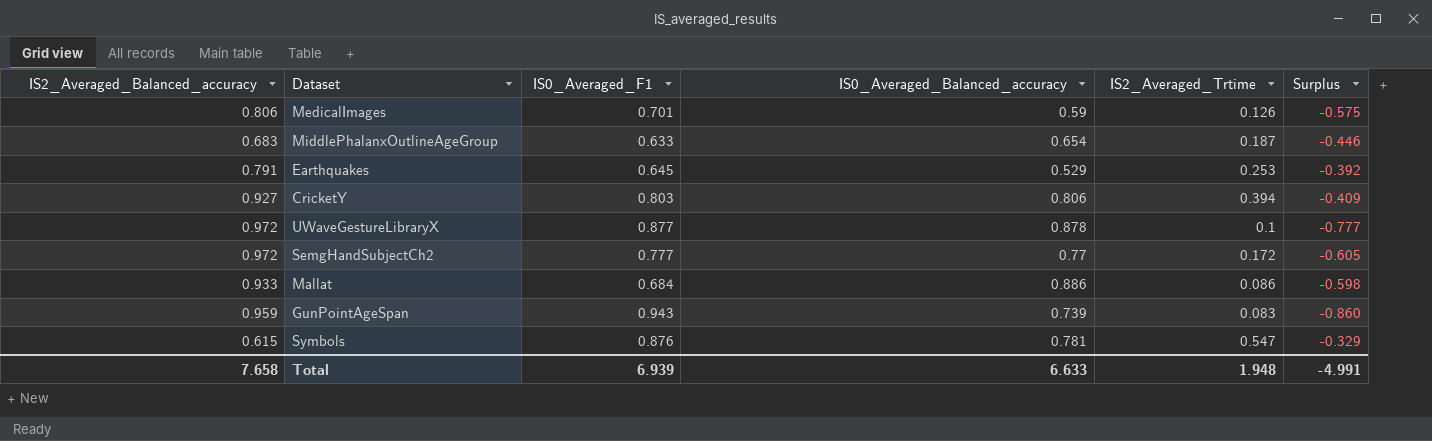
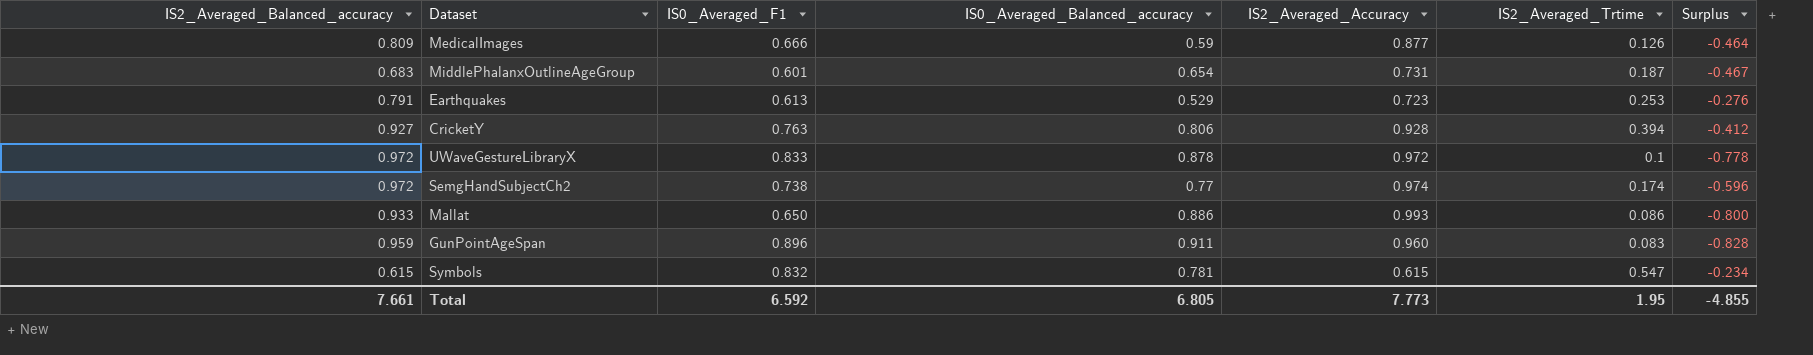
column IS2_Averaged_Accuracy | position: none -> 5
column Surplus | formula: [IS2_Averaged_Trtime] - [IS0_Averaged_F1] -> [IS2_Averaged_Trtime] - [IS0_Averaged_Balanced_accuracy]
MedicalImages | IS2_Averaged_Balanced_accuracy: 0.806 -> 0.809
MedicalImages | IS0_Averaged_F1: 0.701 -> 0.666
MiddlePhalanxOutlineAgeGroup | IS0_Averaged_F1: 0.633 -> 0.601
Earthquakes | IS0_Averaged_F1: 0.645 -> 0.613
CricketY | IS0_Averaged_F1: 0.803 -> 0.763
UWaveGestureLibraryX | IS0_Averaged_F1: 0.877 -> 0.833
SemgHandSubjectCh2 | IS0_Averaged_F1: 0.777 -> 0.738
SemgHandSubjectCh2 | IS2_Averaged_Trtime: 0.172 -> 0.174
Mallat | IS0_Averaged_F1: 0.684 -> 0.650
GunPointAgeSpan | IS0_Averaged_F1: 0.943 -> 0.896
GunPointAgeSpan | IS0_Averaged_Balanced_accuracy: 0.739 -> 0.911
Symbols | IS0_Averaged_F1: 0.876 -> 0.832
Total | IS2_Averaged_Balanced_accuracy: 7.658 -> 7.661
Total | IS0_Averaged_F1: 6.939 -> 6.592
Total | IS0_Averaged_Balanced_accuracy: 6.633 -> 6.805
Total | IS2_Averaged_Trtime: 1.948 -> 1.95
Total | Surplus: -4.991 -> -4.855

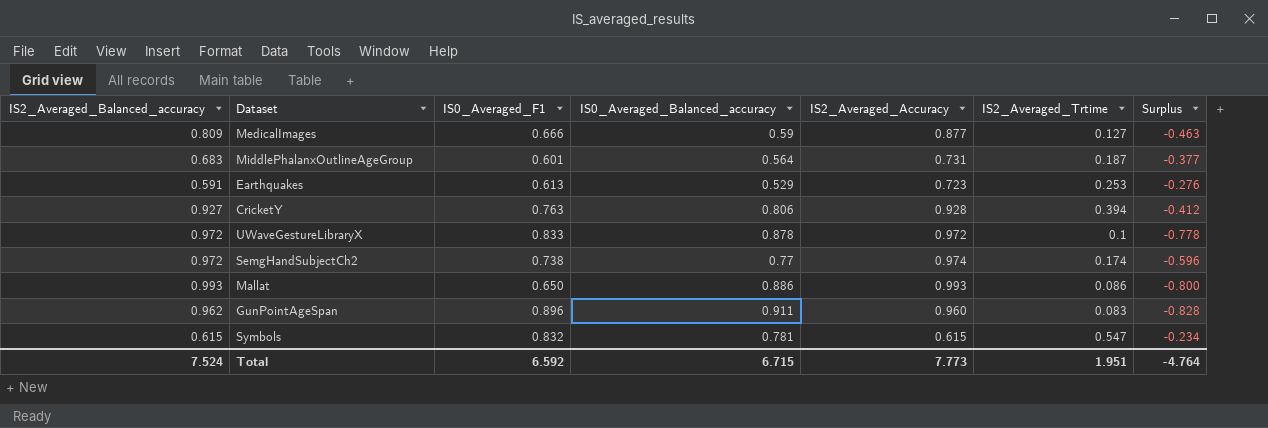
MedicalImages | IS2_Averaged_Trtime: 0.126 -> 0.127
MedicalImages | Surplus: -0.464 -> -0.463
MiddlePhalanxOutlineAgeGroup | IS0_Averaged_Balanced_accuracy: 0.654 -> 0.564
MiddlePhalanxOutlineAgeGroup | Surplus: -0.467 -> -0.377
Earthquakes | IS2_Averaged_Balanced_accuracy: 0.791 -> 0.591
Mallat | IS2_Averaged_Balanced_accuracy: 0.933 -> 0.993
GunPointAgeSpan | IS2_Averaged_Balanced_accuracy: 0.959 -> 0.962
Total | IS2_Averaged_Balanced_accuracy: 7.661 -> 7.524
Total | IS0_Averaged_Balanced_accuracy: 6.805 -> 6.715
Total | IS2_Averaged_Trtime: 1.95 -> 1.951
Total | Surplus: -4.855 -> -4.764

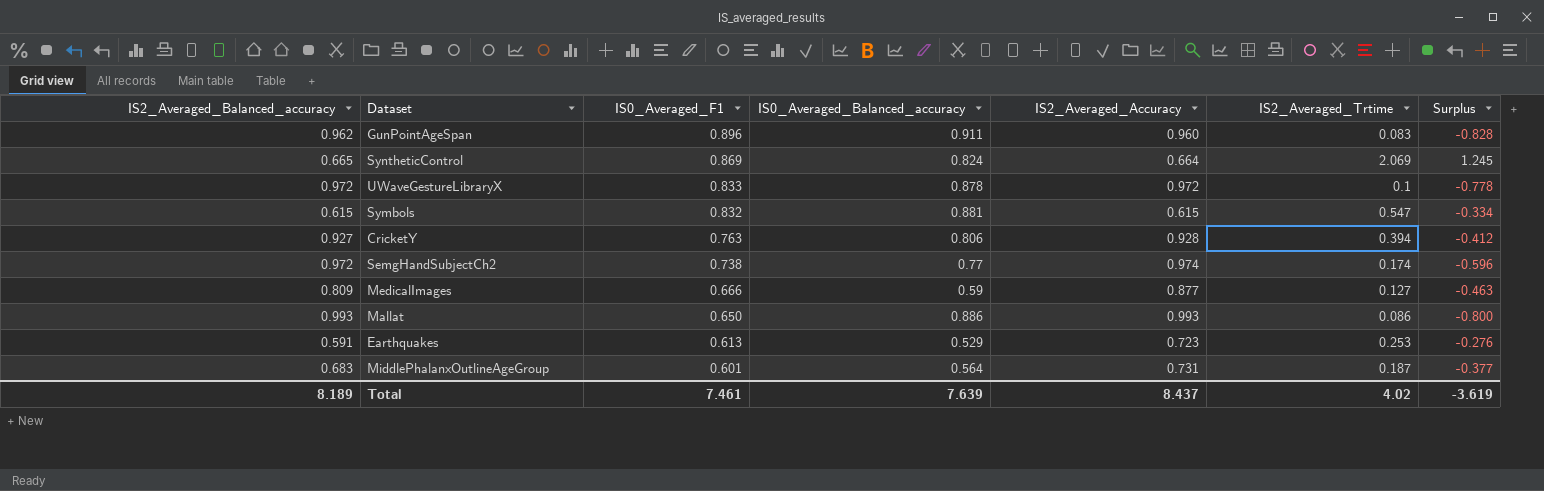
row order: none -> IS0_Averaged_F1 descending
row SyntheticControl: none -> 0.665 | 0.869 | 0.824 | 0.664 | 2.069 | 1.245
Symbols | IS0_Averaged_Balanced_accuracy: 0.781 -> 0.881
Symbols | Surplus: -0.234 -> -0.334
Total | IS2_Averaged_Balanced_accuracy: 7.524 -> 8.189
Total | IS0_Averaged_F1: 6.592 -> 7.461
Total | IS0_Averaged_Balanced_accuracy: 6.715 -> 7.639
Total | IS2_Averaged_Accuracy: 7.773 -> 8.437
Total | IS2_Averaged_Trtime: 1.951 -> 4.02
Total | Surplus: -4.764 -> -3.619

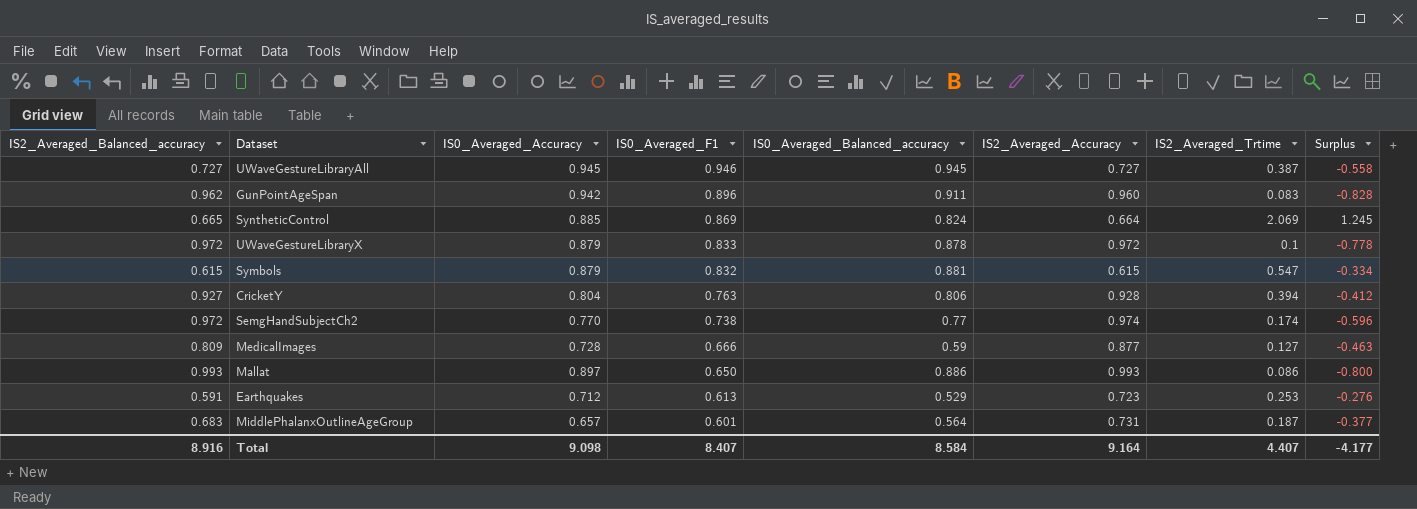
column IS0_Averaged_Accuracy | position: none -> 3
row UWaveGestureLibraryAll: none -> 0.727 | 0.945 | 0.946 | 0.945 | 0.727 | 0.387 | -0.558
Total | IS2_Averaged_Balanced_accuracy: 8.189 -> 8.916
Total | IS0_Averaged_F1: 7.461 -> 8.407
Total | IS0_Averaged_Balanced_accuracy: 7.639 -> 8.584
Total | IS2_Averaged_Accuracy: 8.437 -> 9.164
Total | IS2_Averaged_Trtime: 4.02 -> 4.407
Total | Surplus: -3.619 -> -4.177

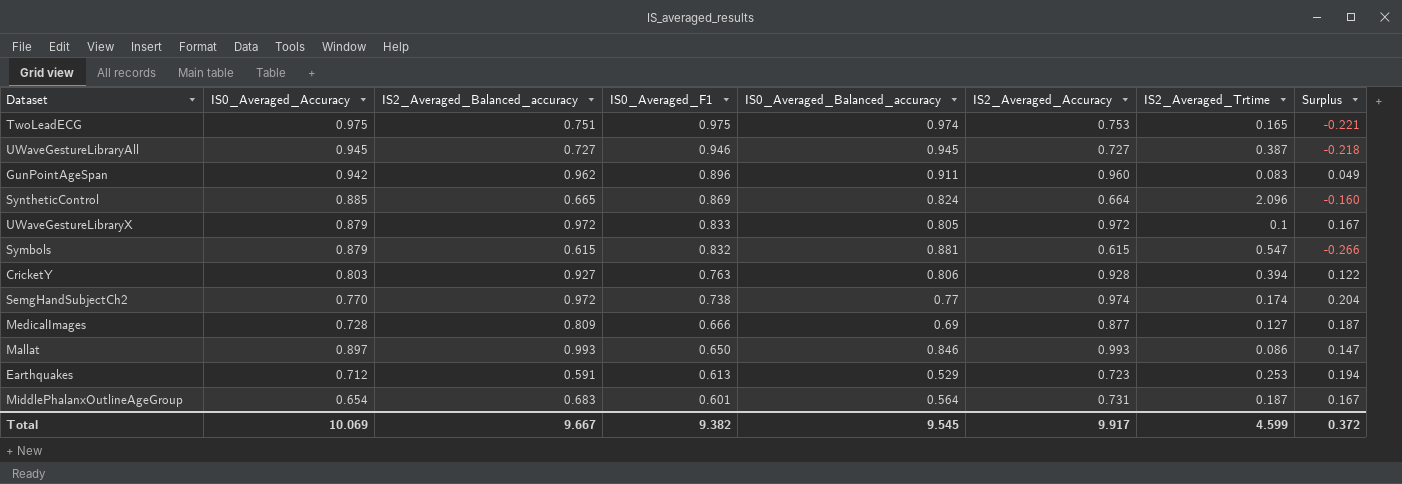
column IS2_Averaged_Balanced_accuracy | position: 1 -> 3
column Surplus | formula: [IS2_Averaged_Trtime] - [IS0_Averaged_Balanced_accuracy] -> [IS2_Averaged_Accuracy] - [IS0_Averaged_Balanced_accuracy]
row TwoLeadECG: none -> 0.975 | 0.751 | 0.975 | 0.974 | 0.753 | 0.165 | -0.221
SyntheticControl | IS2_Averaged_Trtime: 2.069 -> 2.096
UWaveGestureLibraryX | IS0_Averaged_Balanced_accuracy: 0.878 -> 0.805
CricketY | IS0_Averaged_Accuracy: 0.804 -> 0.803
MedicalImages | IS0_Averaged_Balanced_accuracy: 0.59 -> 0.69
Mallat | IS0_Averaged_Balanced_accuracy: 0.886 -> 0.846
MiddlePhalanxOutlineAgeGroup | IS0_Averaged_Accuracy: 0.657 -> 0.654
Total | IS0_Averaged_Accuracy: 9.098 -> 10.069
Total | IS2_Averaged_Balanced_accuracy: 8.916 -> 9.667
Total | IS0_Averaged_F1: 8.407 -> 9.382
Total | IS0_Averaged_Balanced_accuracy: 8.584 -> 9.545
Total | IS2_Averaged_Accuracy: 9.164 -> 9.917
Total | IS2_Averaged_Trtime: 4.407 -> 4.599
Total | Surplus: -4.177 -> 0.372

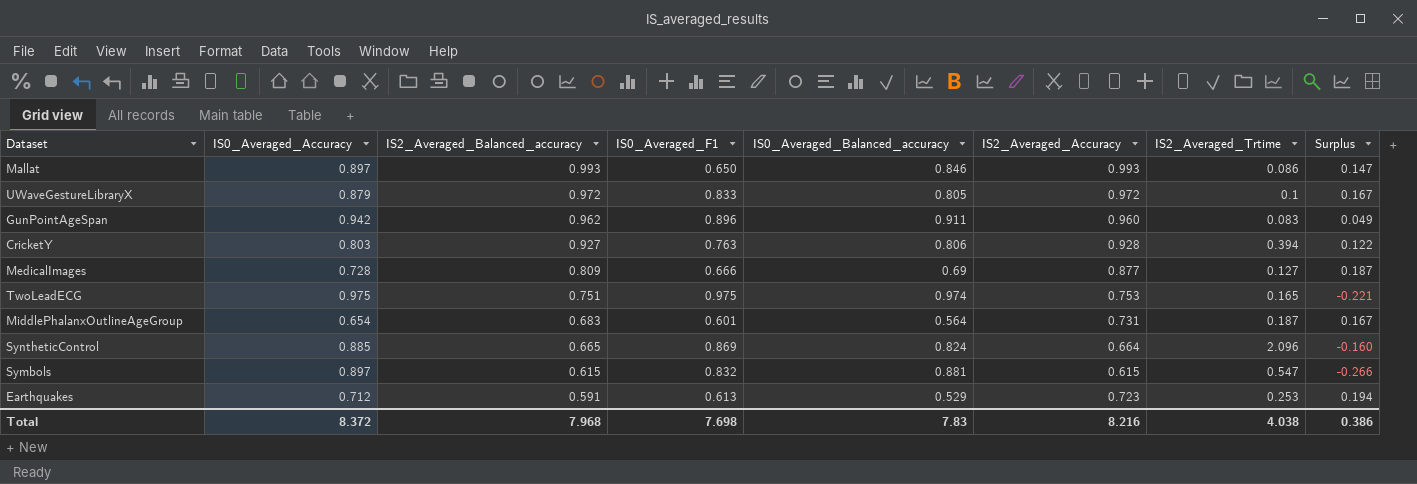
row order: IS0_Averaged_F1 descending -> IS2_Averaged_Balanced_accuracy descending
row UWaveGestureLibraryAll: 0.945 | 0.727 | 0.946 | 0.945 | 0.727 | 0.387 | -0.218 -> none
row SemgHandSubjectCh2: 0.770 | 0.972 | 0.738 | 0.77 | 0.974 | 0.174 | 0.204 -> none
Symbols | IS0_Averaged_Accuracy: 0.879 -> 0.897
Total | IS0_Averaged_Accuracy: 10.069 -> 8.372
Total | IS2_Averaged_Balanced_accuracy: 9.667 -> 7.968
Total | IS0_Averaged_F1: 9.382 -> 7.698
Total | IS0_Averaged_Balanced_accuracy: 9.545 -> 7.83
Total | IS2_Averaged_Accuracy: 9.917 -> 8.216
Total | IS2_Averaged_Trtime: 4.599 -> 4.038
Total | Surplus: 0.372 -> 0.386

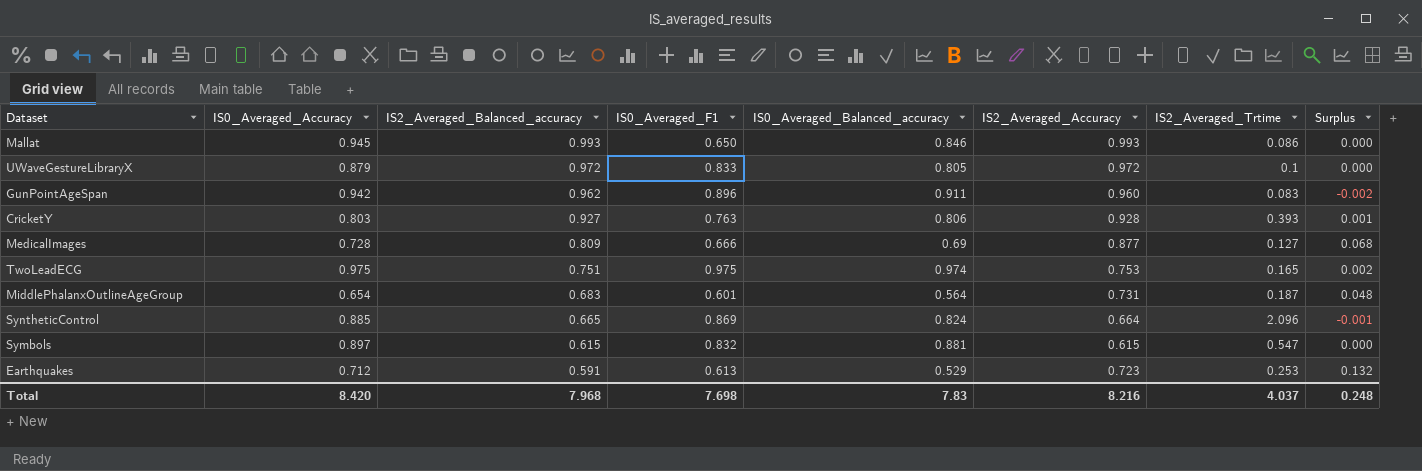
column Surplus | formula: [IS2_Averaged_Accuracy] - [IS0_Averaged_Balanced_accuracy] -> [IS2_Averaged_Accuracy] - [IS2_Averaged_Balanced_accuracy]
Mallat | IS0_Averaged_Accuracy: 0.897 -> 0.945
CricketY | IS2_Averaged_Trtime: 0.394 -> 0.393
Total | IS0_Averaged_Accuracy: 8.372 -> 8.420
Total | IS2_Averaged_Trtime: 4.038 -> 4.037
Total | Surplus: 0.386 -> 0.248

